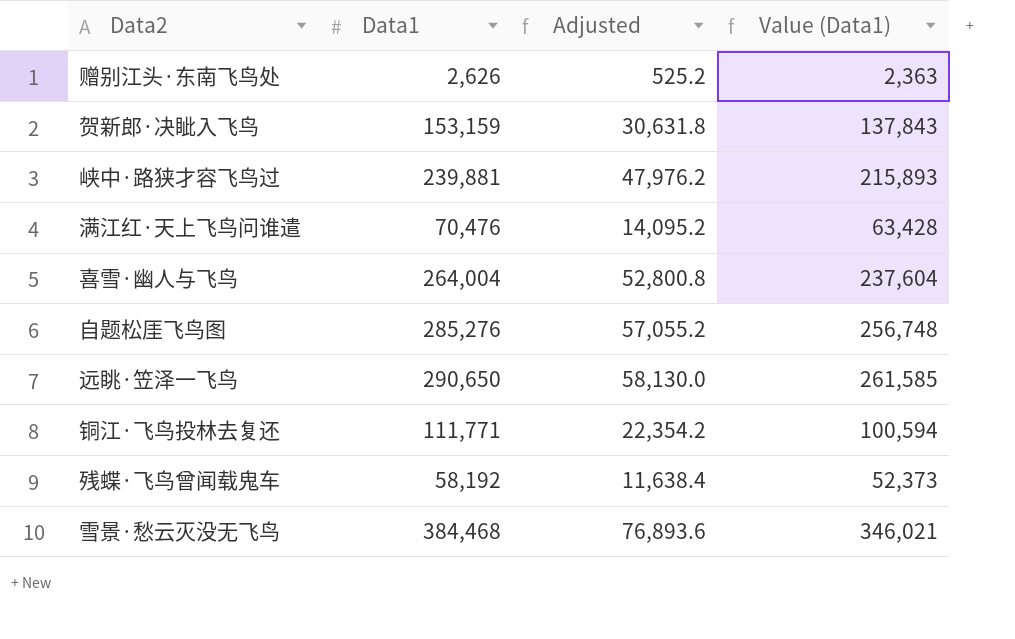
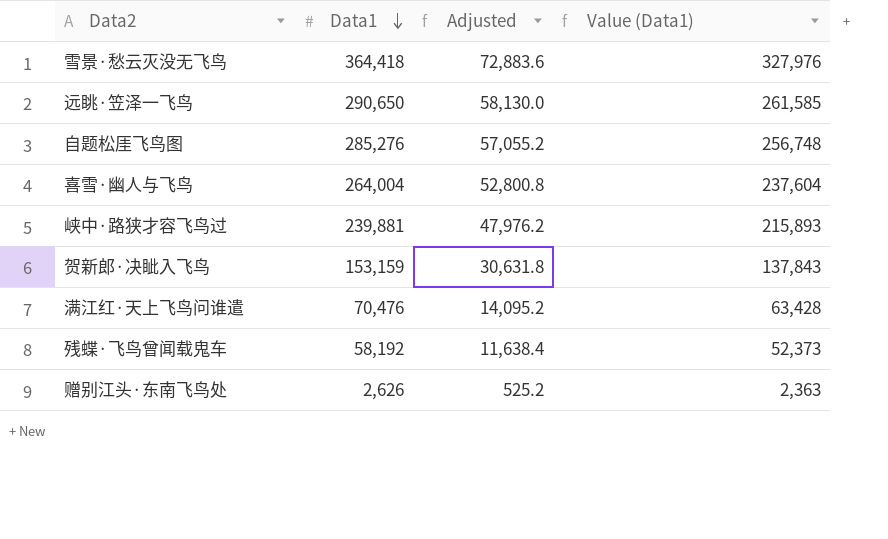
row order: none -> Data1 descending
row 铜江·飞鸟投林去复还: 111,771 | 22,354.2 | 100,594 -> none
雪景·愁云灭没无飞鸟 | Data1: 384,468 -> 364,418
雪景·愁云灭没无飞鸟 | Adjusted: 76,893.6 -> 72,883.6
雪景·愁云灭没无飞鸟 | Value (Data1): 346,021 -> 327,976

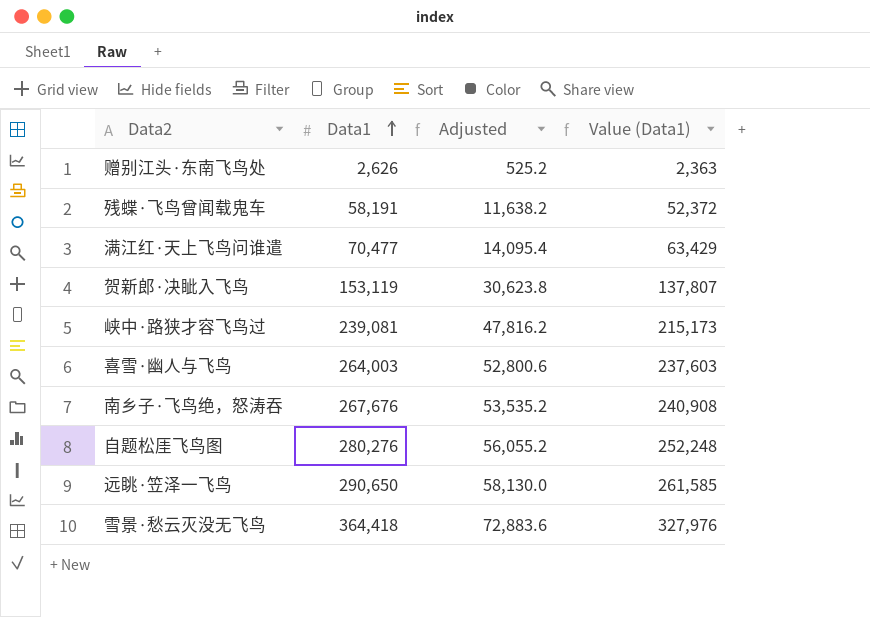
row order: Data1 descending -> Data1 ascending
残蝶·飞鸟曾闻载鬼车 | Data1: 58,192 -> 58,191
残蝶·飞鸟曾闻载鬼车 | Adjusted: 11,638.4 -> 11,638.2
残蝶·飞鸟曾闻载鬼车 | Value (Data1): 52,373 -> 52,372
满江红·天上飞鸟问谁遣 | Data1: 70,476 -> 70,477
满江红·天上飞鸟问谁遣 | Adjusted: 14,095.2 -> 14,095.4
满江红·天上飞鸟问谁遣 | Value (Data1): 63,428 -> 63,429
贺新郎·决眦入飞鸟 | Data1: 153,159 -> 153,119
贺新郎·决眦入飞鸟 | Adjusted: 30,631.8 -> 30,623.8
贺新郎·决眦入飞鸟 | Value (Data1): 137,843 -> 137,807
峡中·路狭才容飞鸟过 | Data1: 239,881 -> 239,081
峡中·路狭才容飞鸟过 | Adjusted: 47,976.2 -> 47,816.2
峡中·路狭才容飞鸟过 | Value (Data1): 215,893 -> 215,173
喜雪·幽人与飞鸟 | Data1: 264,004 -> 264,003
喜雪·幽人与飞鸟 | Adjusted: 52,800.8 -> 52,800.6
喜雪·幽人与飞鸟 | Value (Data1): 237,604 -> 237,603
row 南乡子·飞鸟绝，怒涛吞: none -> 267,676 | 53,535.2 | 240,908
自题松厓飞鸟图 | Data1: 285,276 -> 280,276
自题松厓飞鸟图 | Adjusted: 57,055.2 -> 56,055.2
自题松厓飞鸟图 | Value (Data1): 256,748 -> 252,248

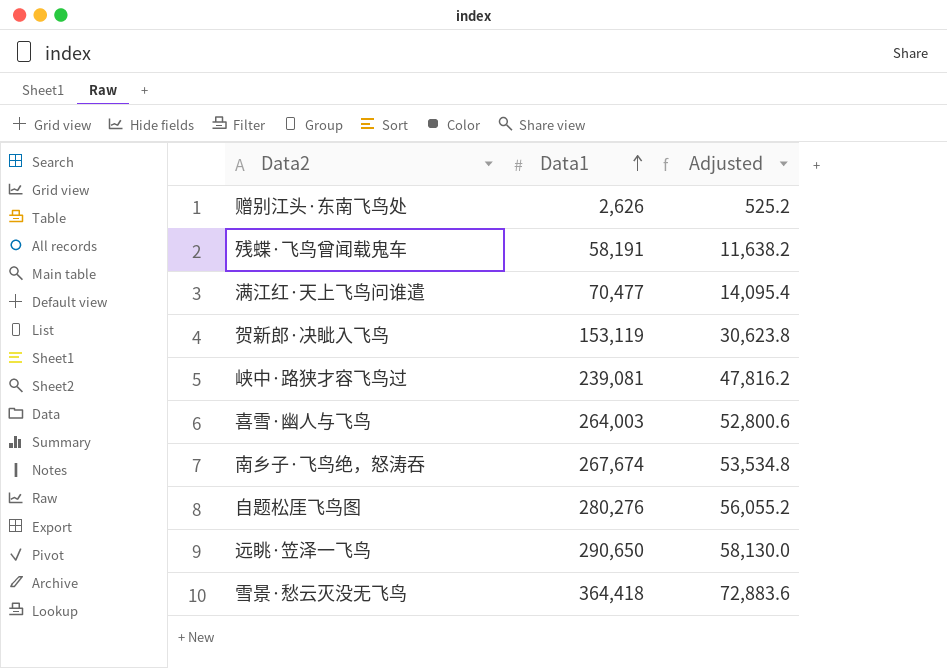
column Value (Data1) | formula: [Data1] * 0.9 -> none
南乡子·飞鸟绝，怒涛吞 | Data1: 267,676 -> 267,674
南乡子·飞鸟绝，怒涛吞 | Adjusted: 53,535.2 -> 53,534.8

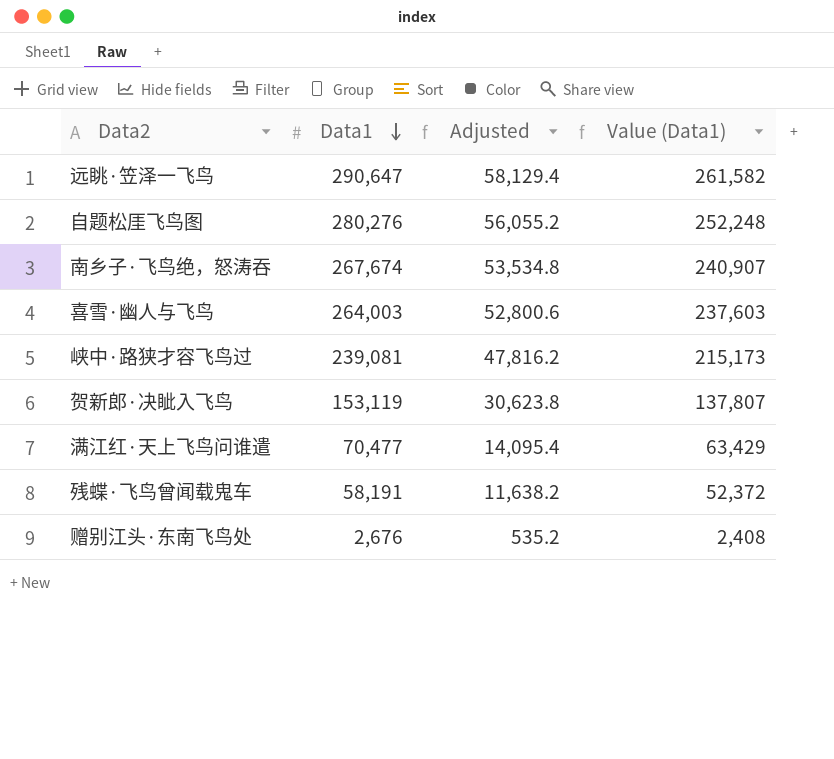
row order: Data1 ascending -> Data1 descending
column Value (Data1) | formula: none -> [Data1] * 0.9
row 雪景·愁云灭没无飞鸟: 364,418 | 72,883.6 -> none
远眺·笠泽一飞鸟 | Data1: 290,650 -> 290,647
远眺·笠泽一飞鸟 | Adjusted: 58,130.0 -> 58,129.4
赠别江头·东南飞鸟处 | Data1: 2,626 -> 2,676
赠别江头·东南飞鸟处 | Adjusted: 525.2 -> 535.2

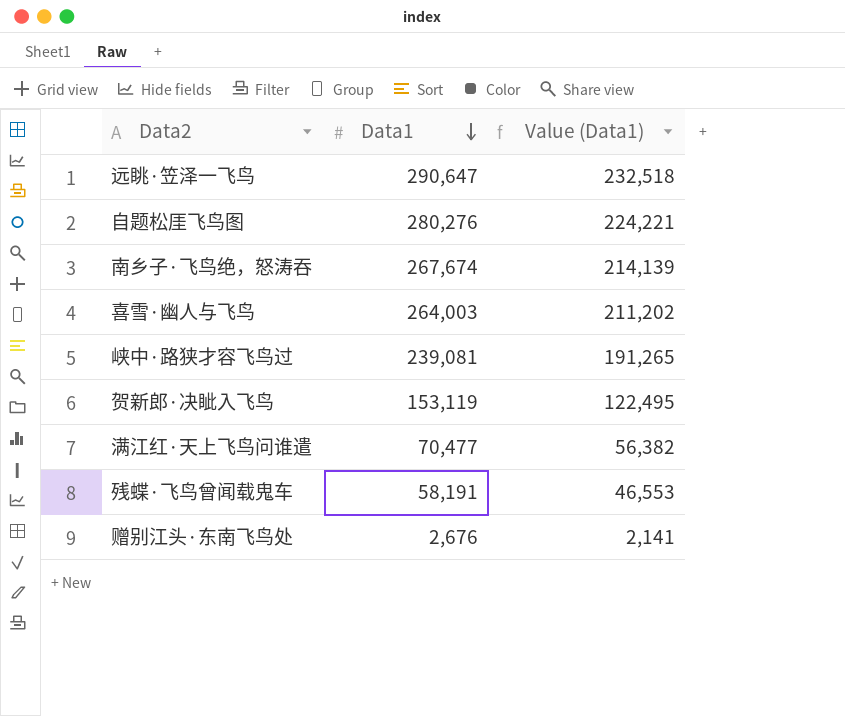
column Adjusted | formula: [Data1] * 0.2 -> none
column Value (Data1) | formula: [Data1] * 0.9 -> [Data1] * 0.8

